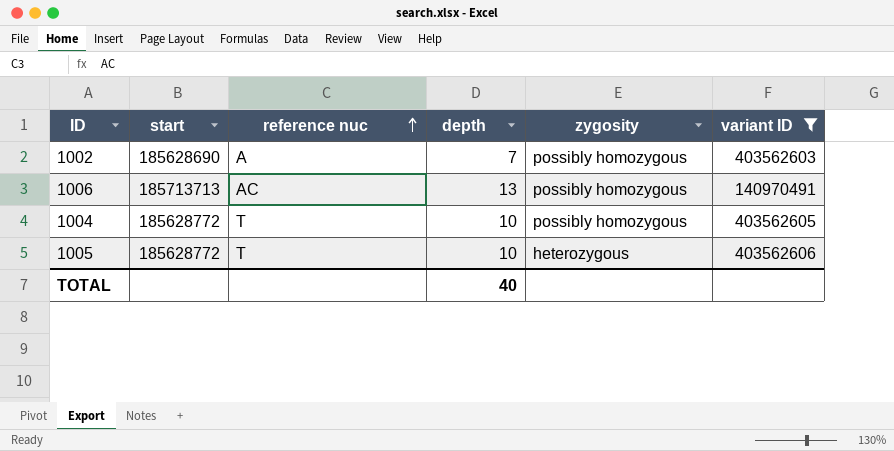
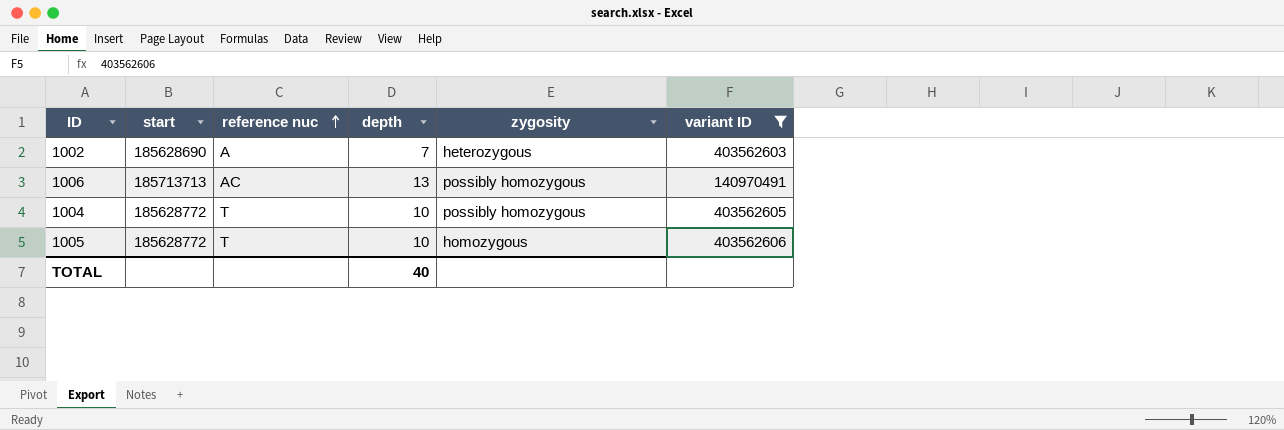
1002 | zygosity: possibly homozygous -> heterozygous
1005 | zygosity: heterozygous -> homozygous

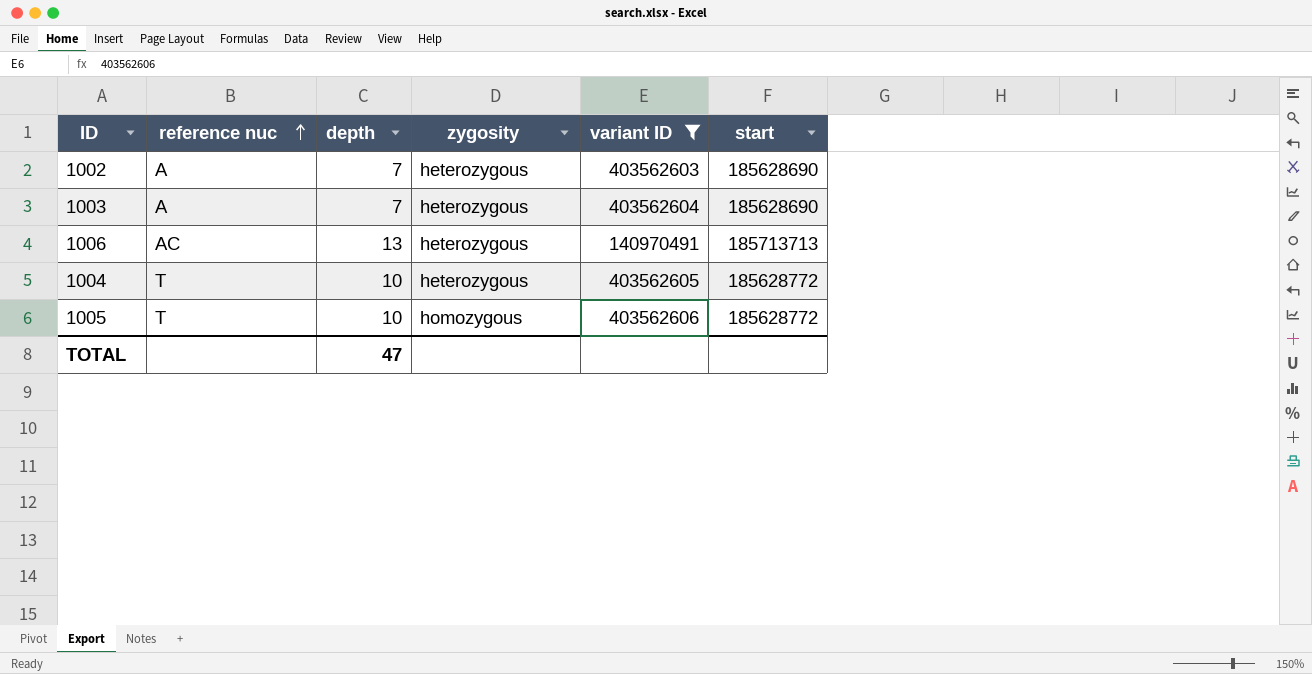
column start | position: 2 -> 6
row 1003: none -> A | 7 | heterozygous | 403562604 | 185628690
1006 | zygosity: possibly homozygous -> heterozygous
1004 | zygosity: possibly homozygous -> heterozygous
TOTAL | depth: 40 -> 47

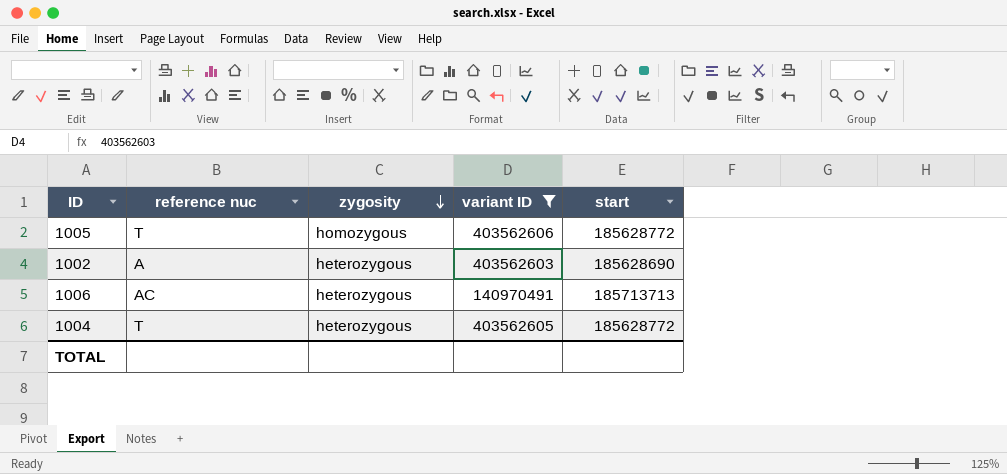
row order: reference nuc ascending -> zygosity descending
column depth | position: 3 -> none
row 1003: A | 7 | heterozygous | 403562604 | 185628690 -> none

